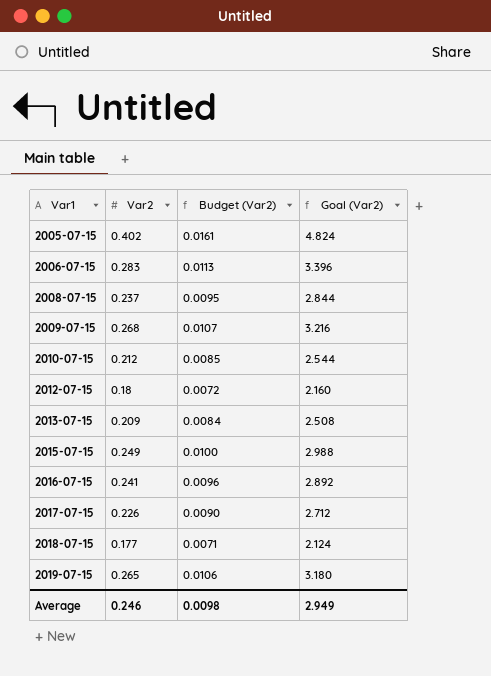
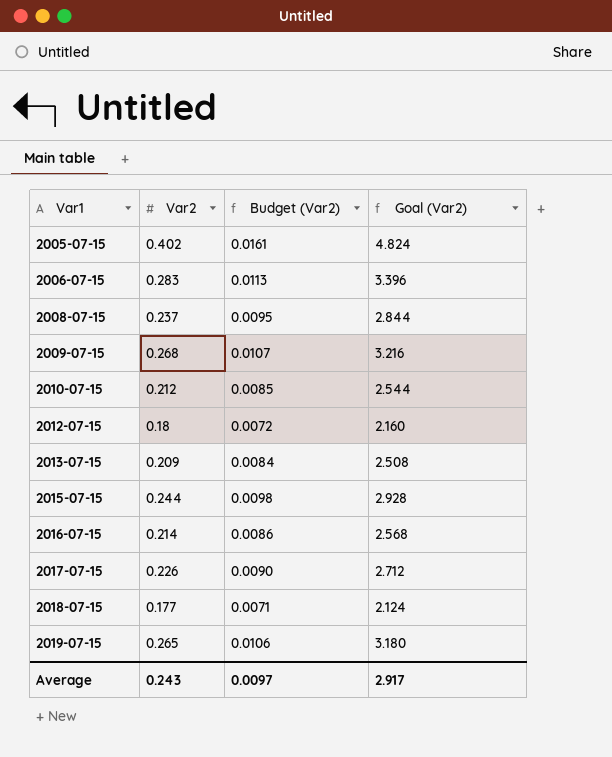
2015-07-15 | Var2: 0.249 -> 0.244
2015-07-15 | Budget (Var2): 0.0100 -> 0.0098
2015-07-15 | Goal (Var2): 2.988 -> 2.928
2016-07-15 | Var2: 0.241 -> 0.214
2016-07-15 | Budget (Var2): 0.0096 -> 0.0086
2016-07-15 | Goal (Var2): 2.892 -> 2.568
Average | Var2: 0.246 -> 0.243
Average | Budget (Var2): 0.0098 -> 0.0097
Average | Goal (Var2): 2.949 -> 2.917

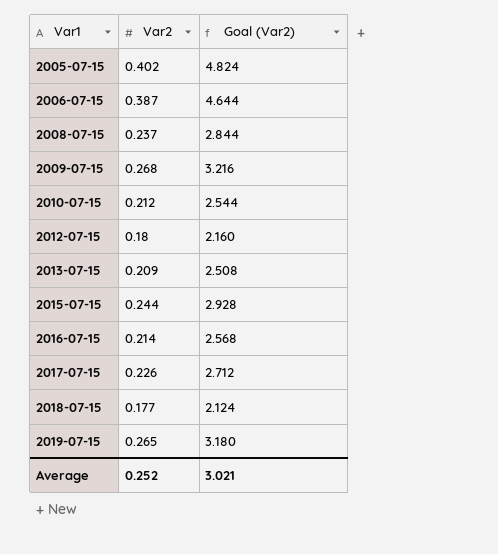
column Budget (Var2) | formula: [Var2] * 0.04 -> none
2006-07-15 | Var2: 0.283 -> 0.387
2006-07-15 | Goal (Var2): 3.396 -> 4.644
Average | Var2: 0.243 -> 0.252
Average | Goal (Var2): 2.917 -> 3.021

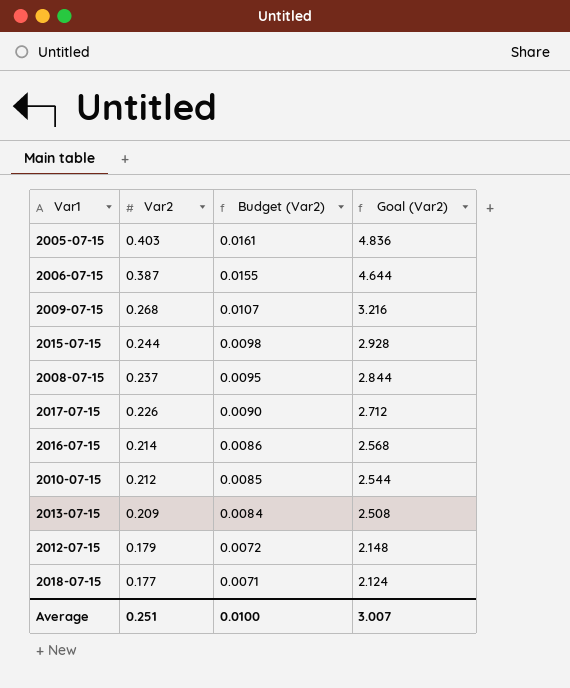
row order: Var1 ascending -> Var2 descending
column Budget (Var2) | formula: none -> [Var2] * 0.04
row 2019-07-15: 0.265 | 3.180 -> none
2005-07-15 | Var2: 0.402 -> 0.403
2005-07-15 | Goal (Var2): 4.824 -> 4.836
2012-07-15 | Var2: 0.18 -> 0.179
2012-07-15 | Goal (Var2): 2.160 -> 2.148
Average | Var2: 0.252 -> 0.251
Average | Goal (Var2): 3.021 -> 3.007

